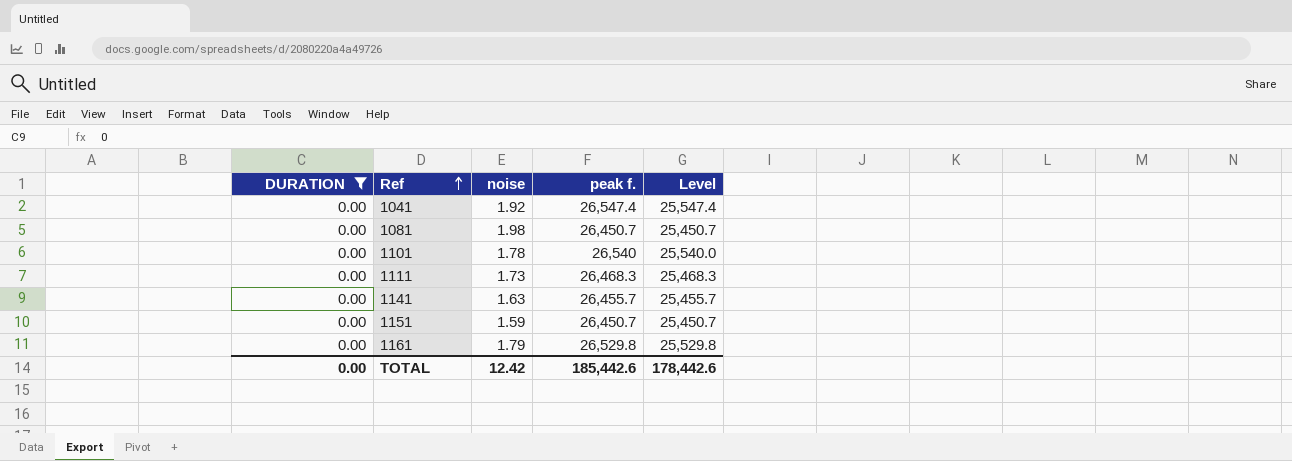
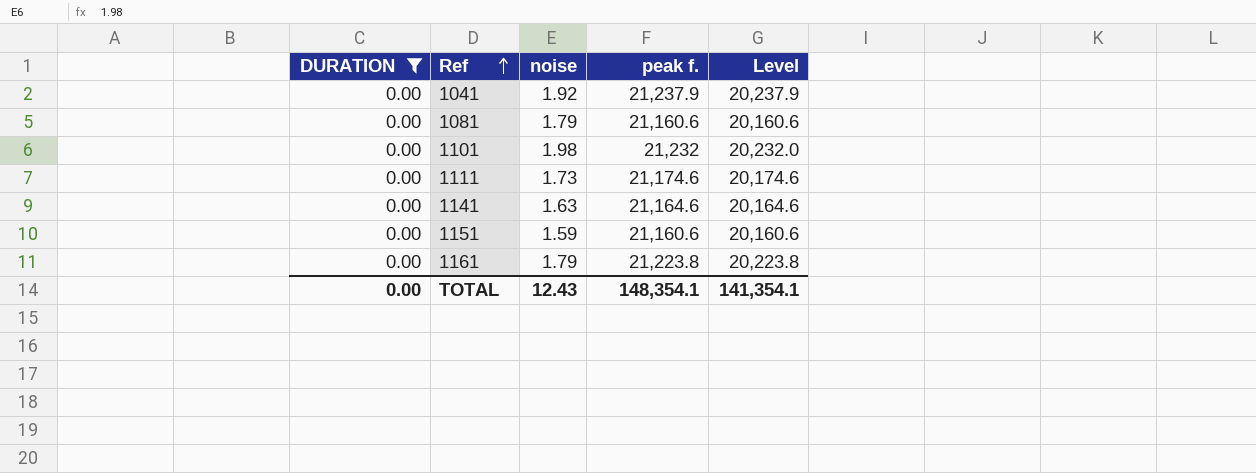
1041 | peak f.: 26,547.4 -> 21,237.9
1041 | Level: 25,547.4 -> 20,237.9
1081 | noise: 1.98 -> 1.79
1081 | peak f.: 26,450.7 -> 21,160.6
1081 | Level: 25,450.7 -> 20,160.6
1101 | noise: 1.78 -> 1.98
1101 | peak f.: 26,540 -> 21,232
1101 | Level: 25,540.0 -> 20,232.0
1111 | peak f.: 26,468.3 -> 21,174.6
1111 | Level: 25,468.3 -> 20,174.6
1141 | peak f.: 26,455.7 -> 21,164.6
1141 | Level: 25,455.7 -> 20,164.6
1151 | peak f.: 26,450.7 -> 21,160.6
1151 | Level: 25,450.7 -> 20,160.6
1161 | peak f.: 26,529.8 -> 21,223.8
1161 | Level: 25,529.8 -> 20,223.8
TOTAL | noise: 12.42 -> 12.43
TOTAL | peak f.: 185,442.6 -> 148,354.1
TOTAL | Level: 178,442.6 -> 141,354.1

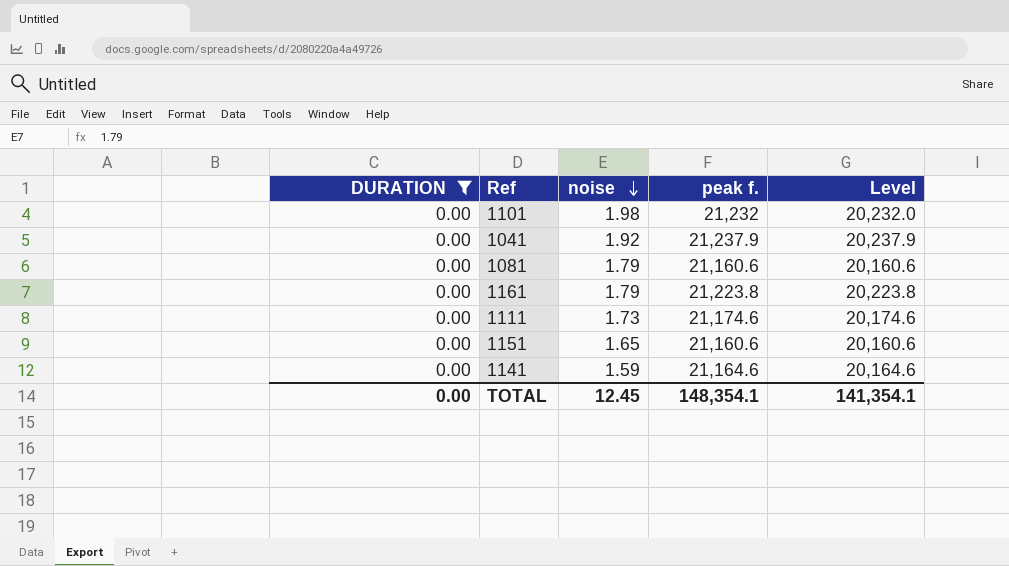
row order: Ref ascending -> noise descending
1151 | noise: 1.59 -> 1.65
1141 | noise: 1.63 -> 1.59
TOTAL | noise: 12.43 -> 12.45

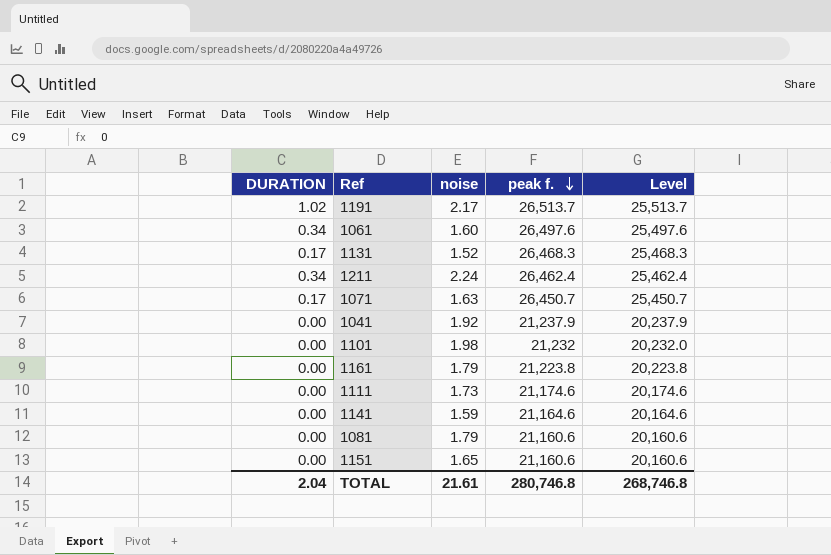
filter: DURATION = 0.00 -> none
row order: noise descending -> peak f. descending
TOTAL | DURATION: 0.00 -> 2.04
TOTAL | noise: 12.45 -> 21.61
TOTAL | peak f.: 148,354.1 -> 280,746.8
TOTAL | Level: 141,354.1 -> 268,746.8

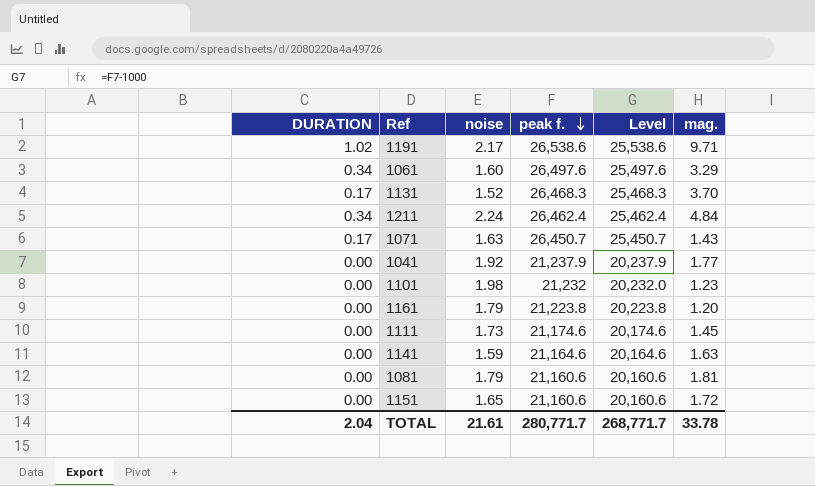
column mag. | position: none -> 6
1191 | peak f.: 26,513.7 -> 26,538.6
1191 | Level: 25,513.7 -> 25,538.6
TOTAL | peak f.: 280,746.8 -> 280,771.7
TOTAL | Level: 268,746.8 -> 268,771.7

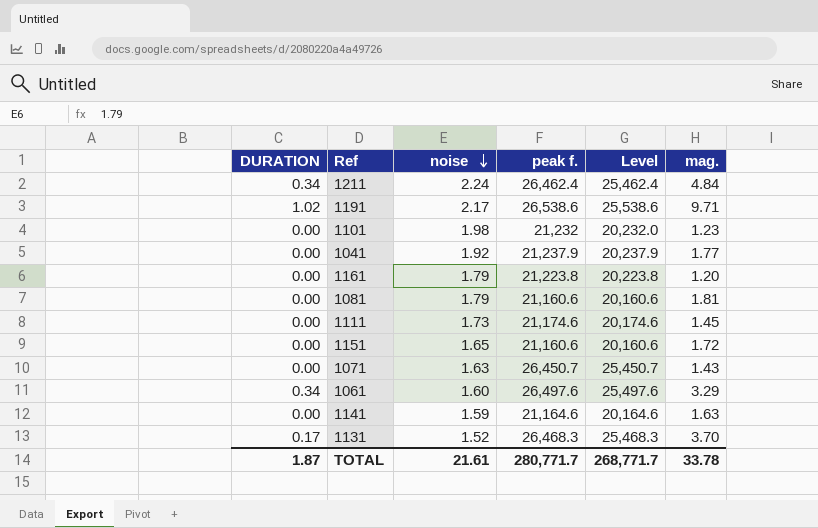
row order: peak f. descending -> noise descending
1071 | DURATION: 0.17 -> 0.00
TOTAL | DURATION: 2.04 -> 1.87

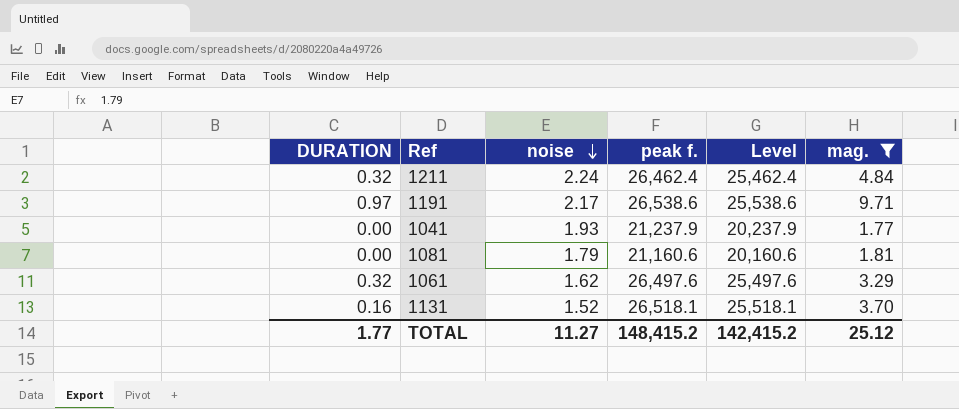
filter: none -> mag. >= 1.77
1211 | DURATION: 0.34 -> 0.32
1191 | DURATION: 1.02 -> 0.97
1041 | noise: 1.92 -> 1.93
1061 | DURATION: 0.34 -> 0.32
1061 | noise: 1.60 -> 1.62
1131 | DURATION: 0.17 -> 0.16
1131 | peak f.: 26,468.3 -> 26,518.1
1131 | Level: 25,468.3 -> 25,518.1
TOTAL | DURATION: 1.87 -> 1.77
TOTAL | noise: 21.61 -> 11.27
TOTAL | peak f.: 280,771.7 -> 148,415.2
TOTAL | Level: 268,771.7 -> 142,415.2
TOTAL | mag.: 33.78 -> 25.12

